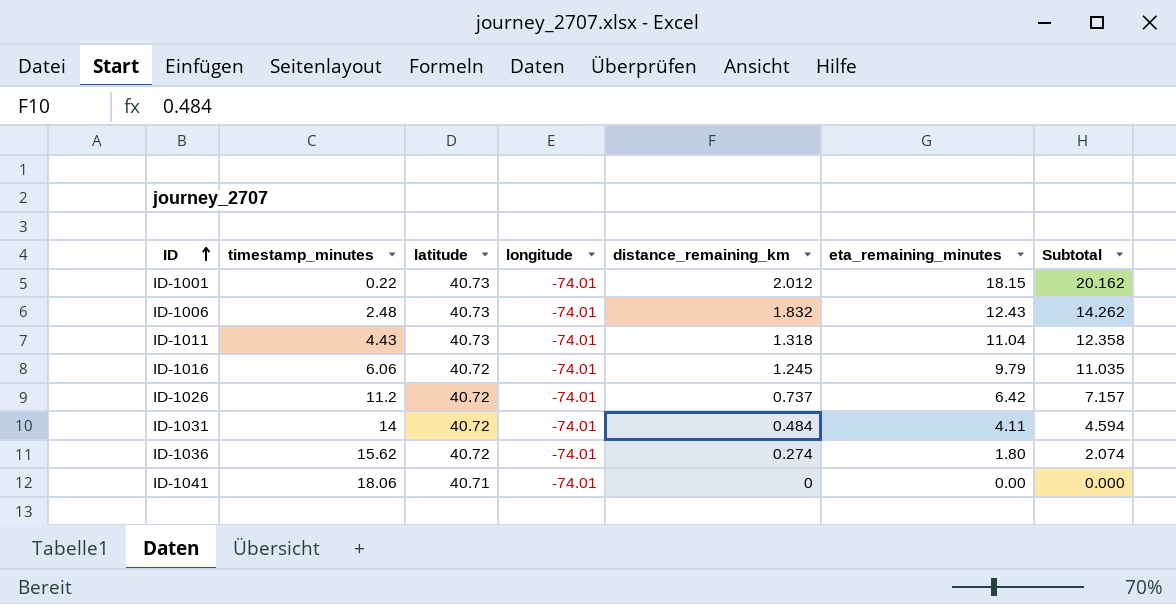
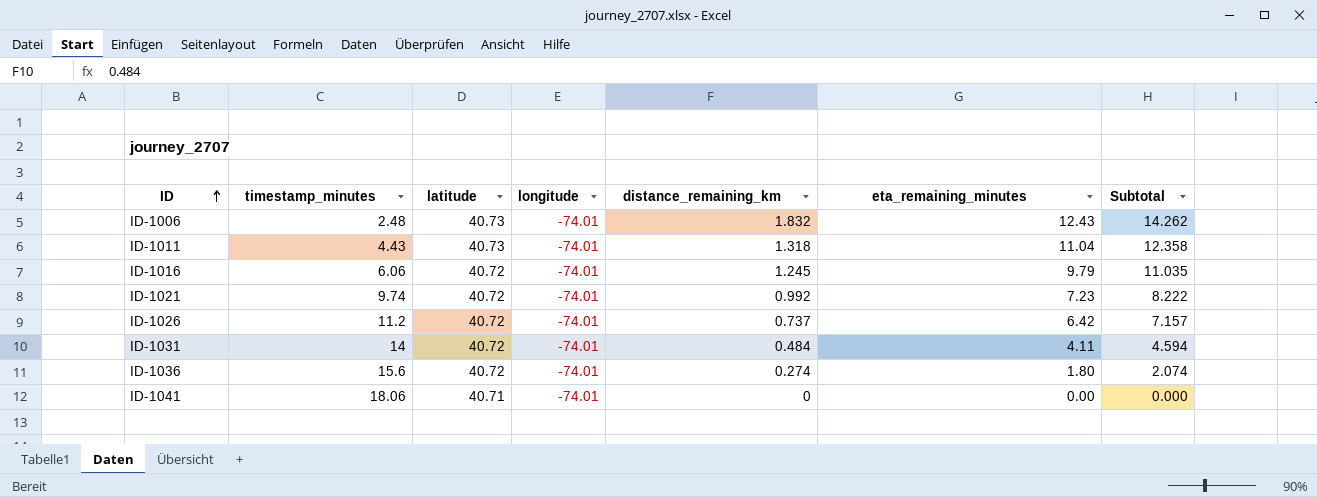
row ID-1001: 0.22 | 40.73 | -74.01 | 2.012 | 18.15 | 20.162 -> none
row ID-1021: none -> 9.74 | 40.72 | -74.01 | 0.992 | 7.23 | 8.222
ID-1036 | timestamp_minutes: 15.62 -> 15.6

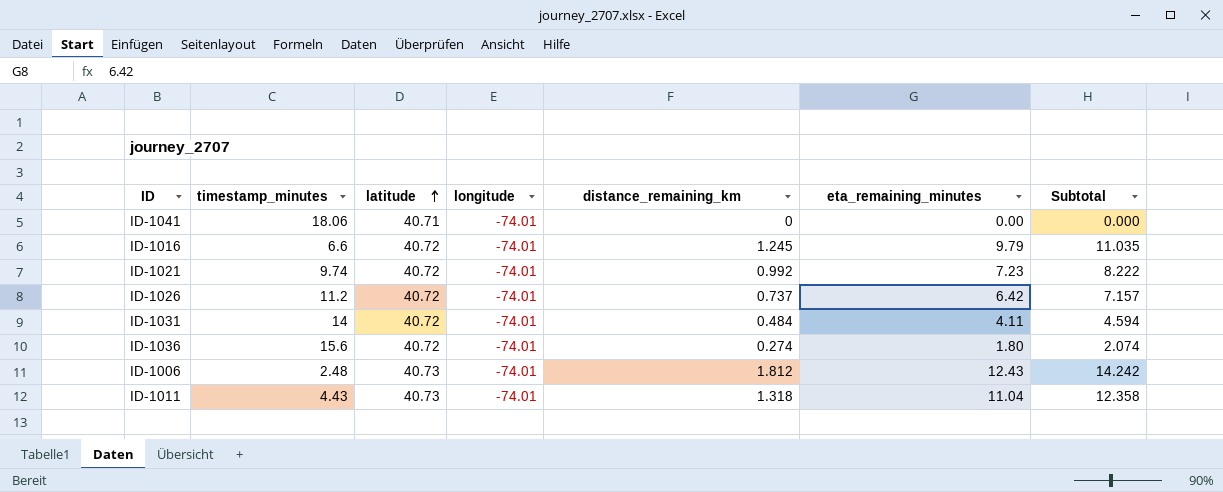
row order: ID ascending -> latitude ascending
ID-1016 | timestamp_minutes: 6.06 -> 6.6
ID-1006 | distance_remaining_km: 1.832 -> 1.812
ID-1006 | Subtotal: 14.262 -> 14.242

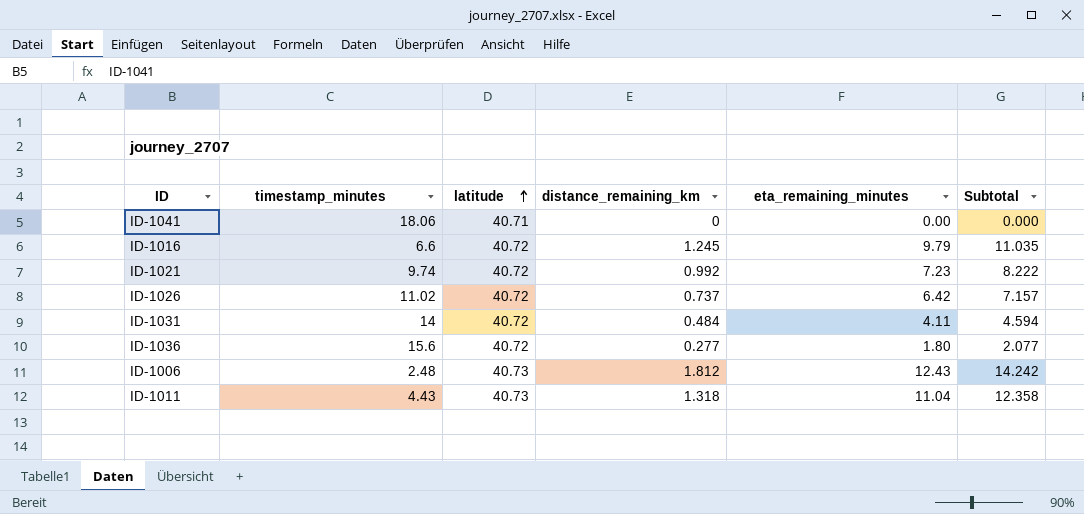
column longitude | position: 4 -> none
ID-1026 | timestamp_minutes: 11.2 -> 11.02
ID-1036 | distance_remaining_km: 0.274 -> 0.277
ID-1036 | Subtotal: 2.074 -> 2.077

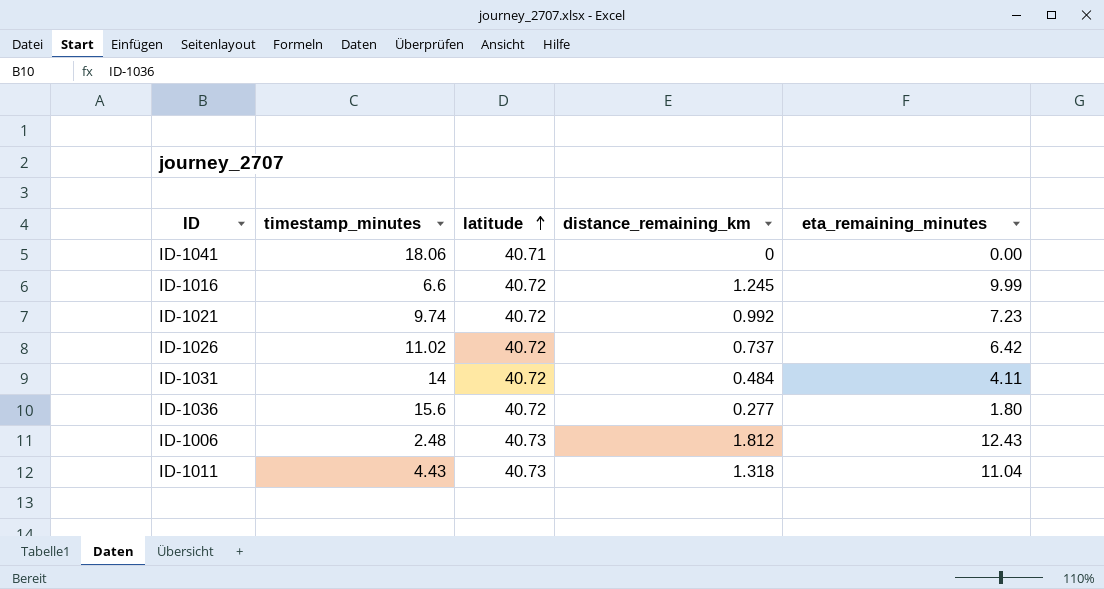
column Subtotal | formula: [distance_remaining_km] + [eta_remaining_minutes] -> none
ID-1016 | eta_remaining_minutes: 9.79 -> 9.99

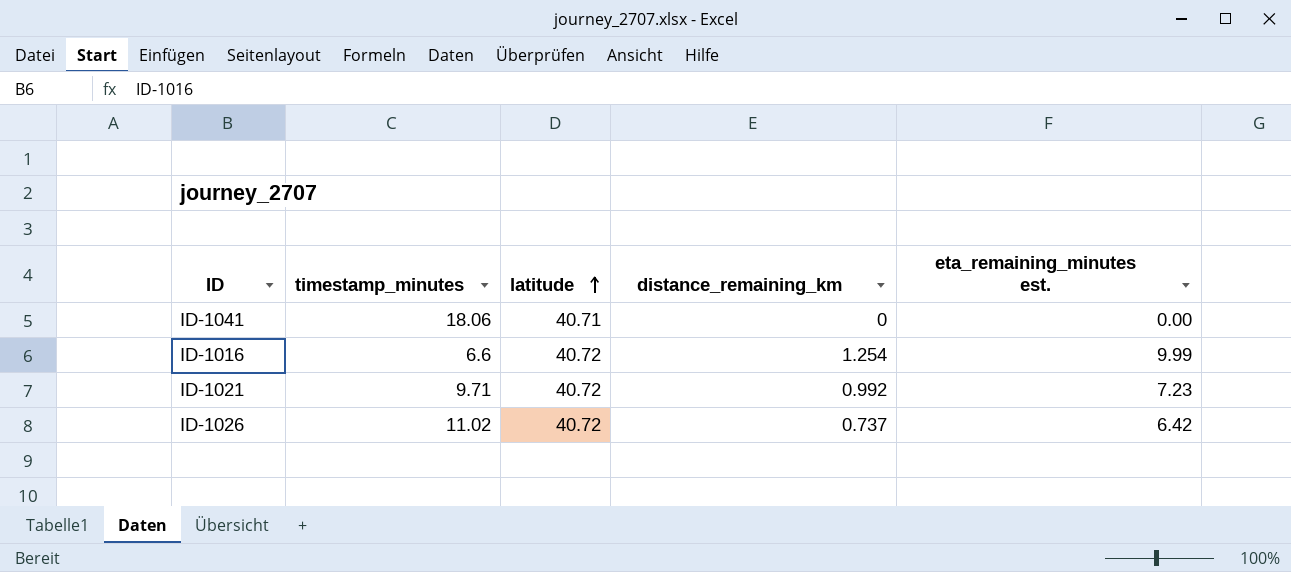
column name: eta_remaining_minutes -> eta_remaining_minutes est.
row ID-1031: 14 | 40.72 | 0.484 | 4.11 -> none
row ID-1036: 15.6 | 40.72 | 0.277 | 1.80 -> none
row ID-1006: 2.48 | 40.73 | 1.812 | 12.43 -> none
row ID-1011: 4.43 | 40.73 | 1.318 | 11.04 -> none
ID-1016 | distance_remaining_km: 1.245 -> 1.254
ID-1021 | timestamp_minutes: 9.74 -> 9.71

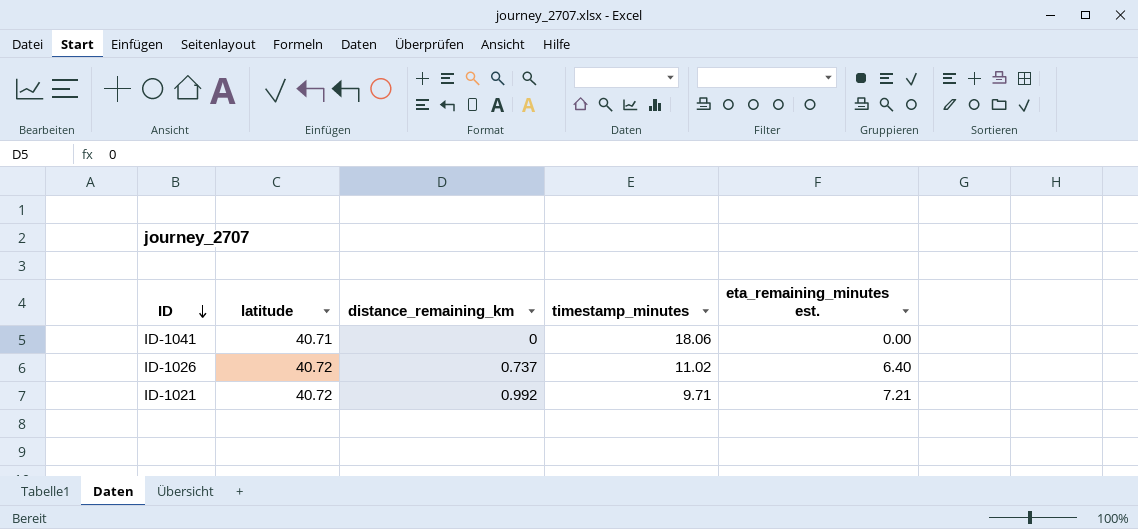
row order: latitude ascending -> ID descending
column timestamp_minutes | position: 2 -> 4
row ID-1016: 6.6 | 40.72 | 1.254 | 9.99 -> none
ID-1026 | eta_remaining_minutes est.: 6.42 -> 6.40
ID-1021 | eta_remaining_minutes est.: 7.23 -> 7.21

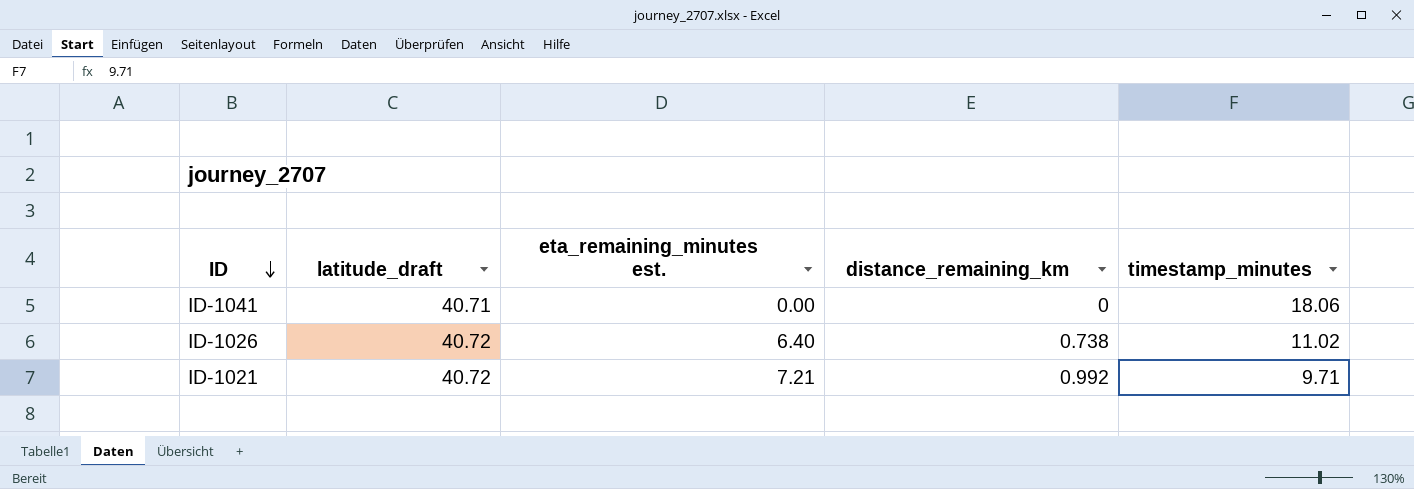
column name: latitude -> latitude_draft
column eta_remaining_minutes est. | position: 5 -> 3
ID-1026 | distance_remaining_km: 0.737 -> 0.738

